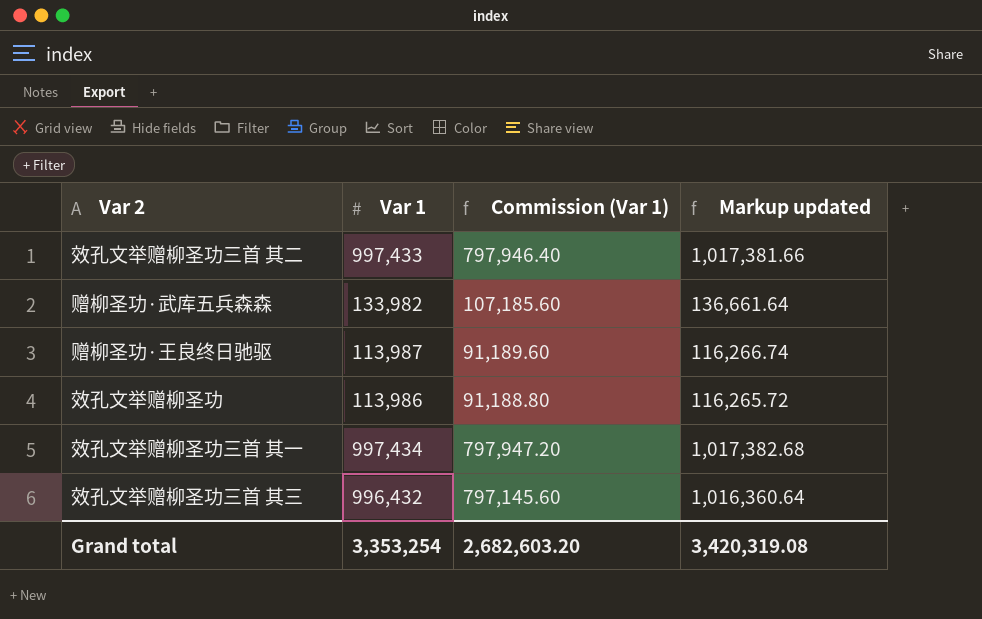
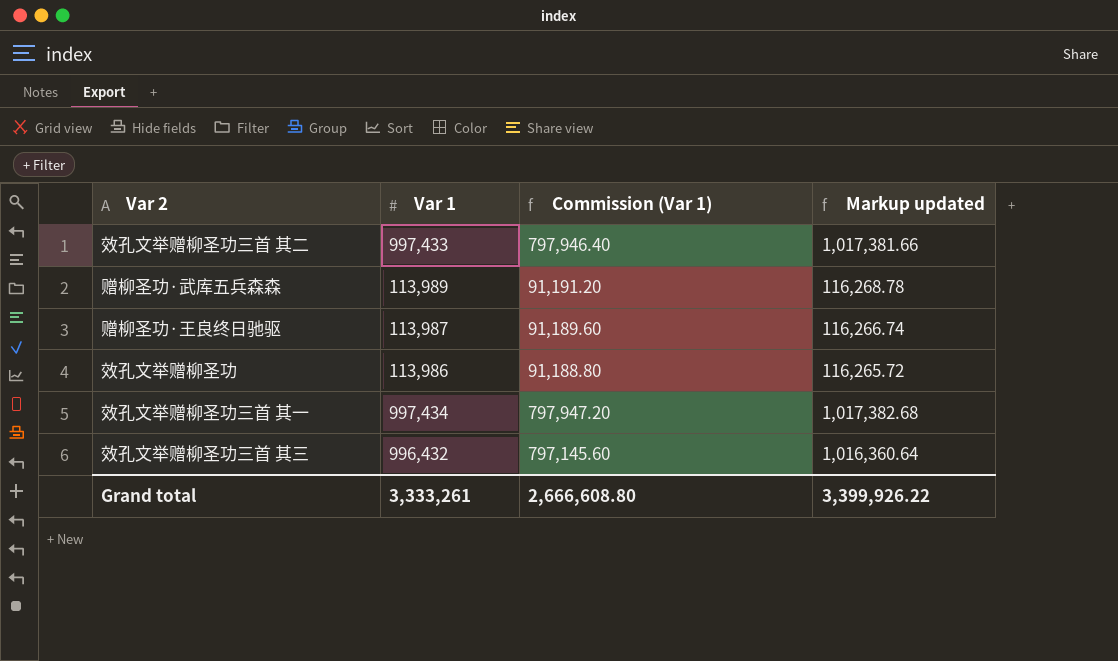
赠柳圣功·武库五兵森森 | Var 1: 133,982 -> 113,989
赠柳圣功·武库五兵森森 | Commission (Var 1): 107,185.60 -> 91,191.20
赠柳圣功·武库五兵森森 | Markup updated: 136,661.64 -> 116,268.78
Grand total | Var 1: 3,353,254 -> 3,333,261
Grand total | Commission (Var 1): 2,682,603.20 -> 2,666,608.80
Grand total | Markup updated: 3,420,319.08 -> 3,399,926.22

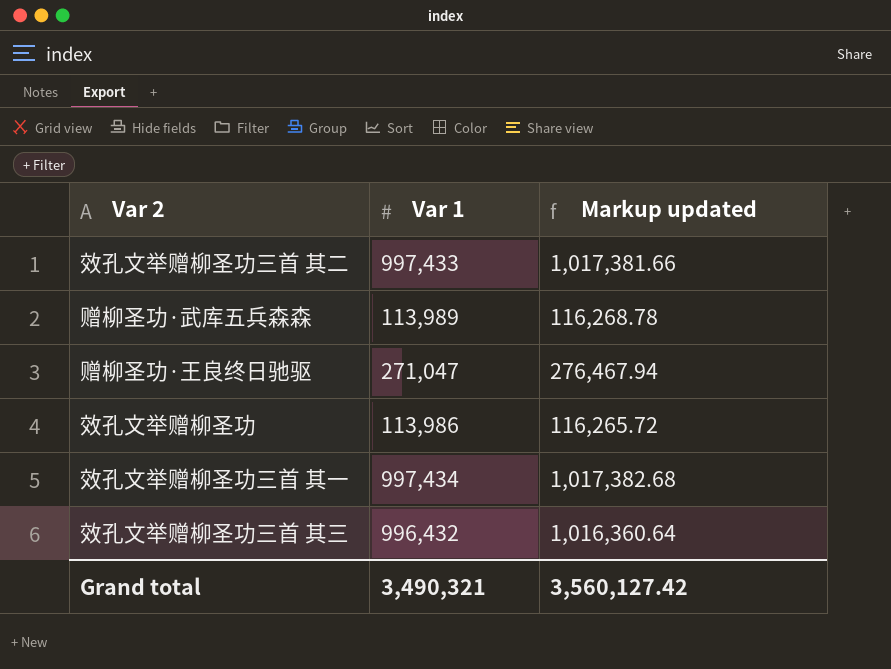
column Commission (Var 1) | formula: [Var 1] * 0.8 -> none
赠柳圣功·王良终日驰驱 | Var 1: 113,987 -> 271,047
赠柳圣功·王良终日驰驱 | Markup updated: 116,266.74 -> 276,467.94
Grand total | Var 1: 3,333,261 -> 3,490,321
Grand total | Markup updated: 3,399,926.22 -> 3,560,127.42

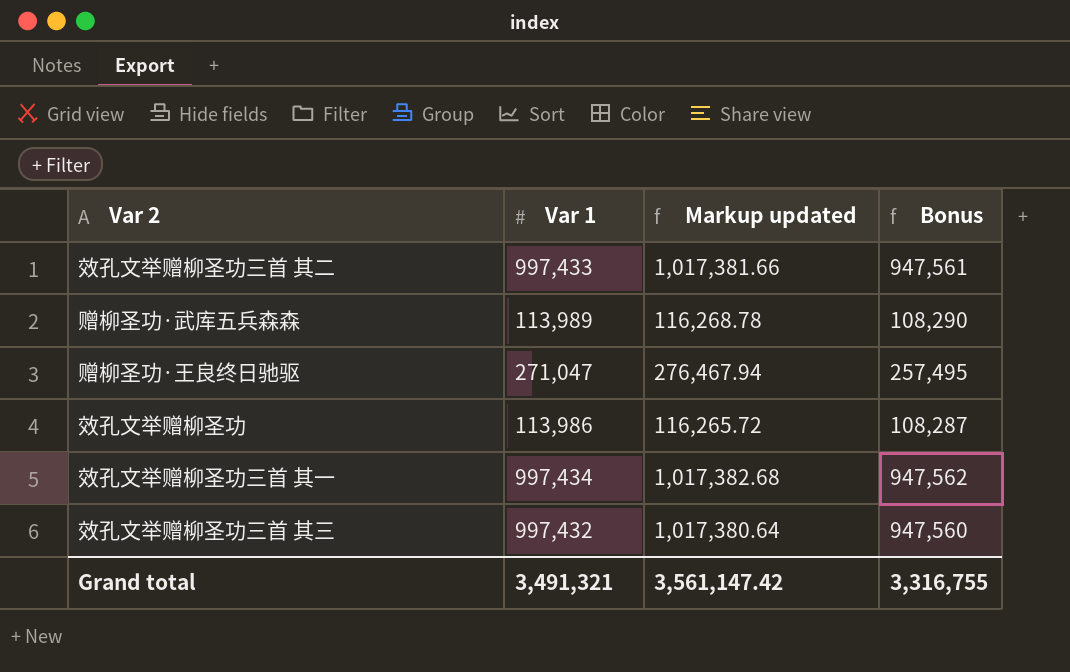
column Bonus | formula: none -> [Var 1] * 0.95
效孔文举赠柳圣功三首 其三 | Var 1: 996,432 -> 997,432
效孔文举赠柳圣功三首 其三 | Markup updated: 1,016,360.64 -> 1,017,380.64
Grand total | Var 1: 3,490,321 -> 3,491,321
Grand total | Markup updated: 3,560,127.42 -> 3,561,147.42

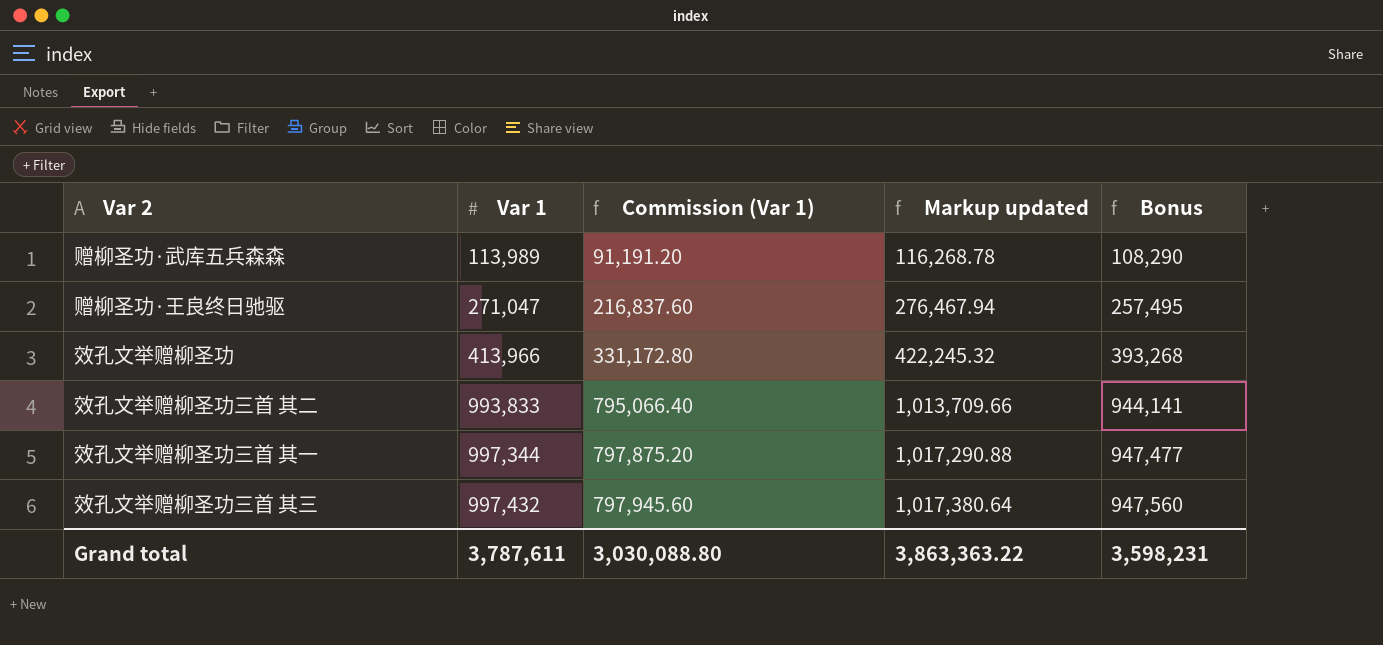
row order: none -> Var 1 ascending
column Commission (Var 1) | formula: none -> [Var 1] * 0.8
效孔文举赠柳圣功 | Var 1: 113,986 -> 413,966
效孔文举赠柳圣功 | Markup updated: 116,265.72 -> 422,245.32
效孔文举赠柳圣功 | Bonus: 108,287 -> 393,268
效孔文举赠柳圣功三首 其二 | Var 1: 997,433 -> 993,833
效孔文举赠柳圣功三首 其二 | Markup updated: 1,017,381.66 -> 1,013,709.66
效孔文举赠柳圣功三首 其二 | Bonus: 947,561 -> 944,141
效孔文举赠柳圣功三首 其一 | Var 1: 997,434 -> 997,344
效孔文举赠柳圣功三首 其一 | Markup updated: 1,017,382.68 -> 1,017,290.88
效孔文举赠柳圣功三首 其一 | Bonus: 947,562 -> 947,477
Grand total | Var 1: 3,491,321 -> 3,787,611
Grand total | Markup updated: 3,561,147.42 -> 3,863,363.22
Grand total | Bonus: 3,316,755 -> 3,598,231

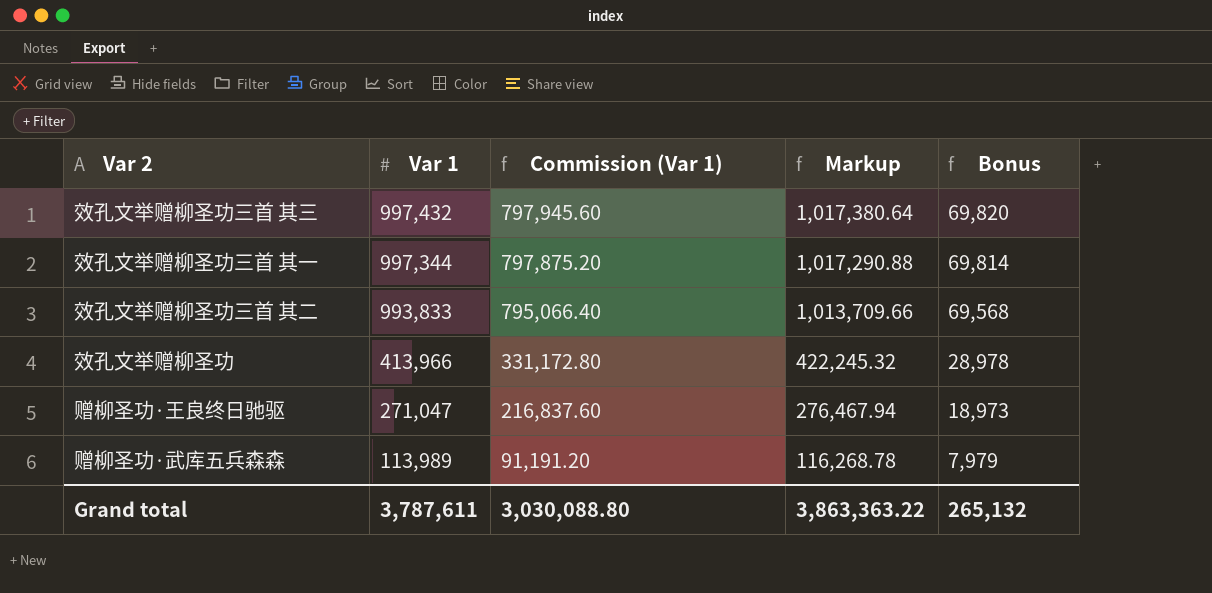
row order: Var 1 ascending -> Var 1 descending
column name: Markup updated -> Markup
column Bonus | formula: [Var 1] * 0.95 -> [Var 1] * 0.07
Grand total | Bonus: 3,598,231 -> 265,132

